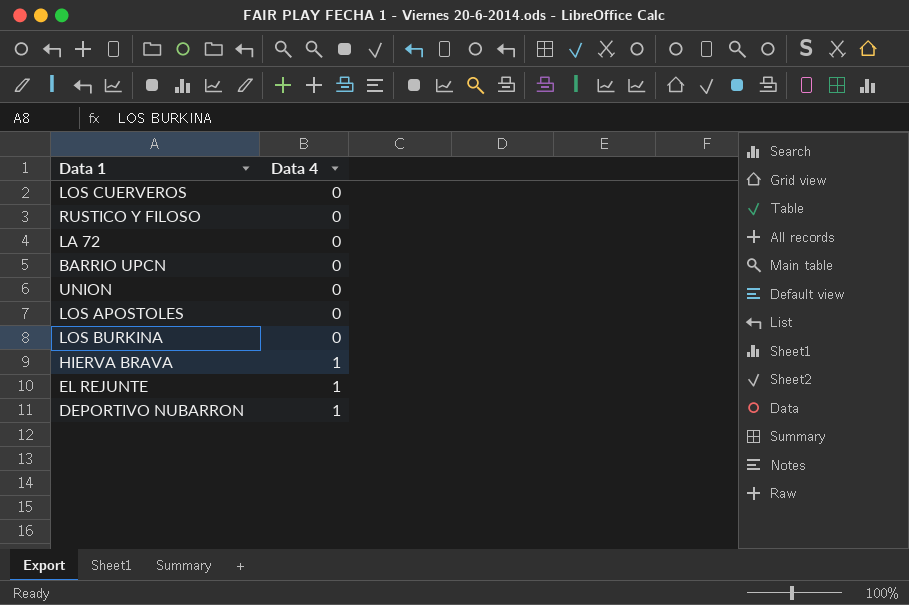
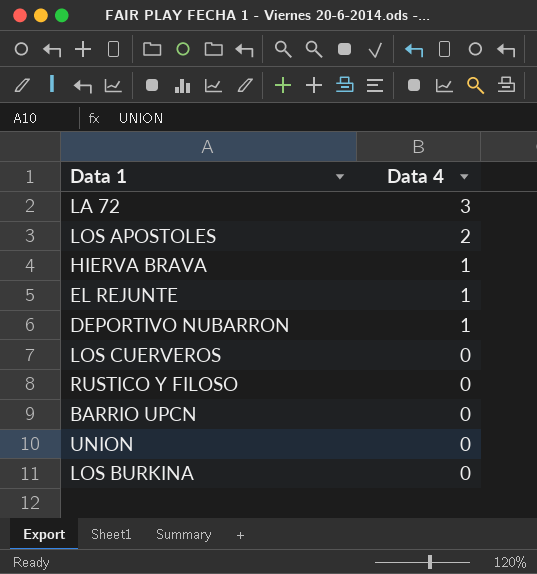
row order: Data 4 ascending -> Data 4 descending
LA 72 | Data 4: 0 -> 3
LOS APOSTOLES | Data 4: 0 -> 2

